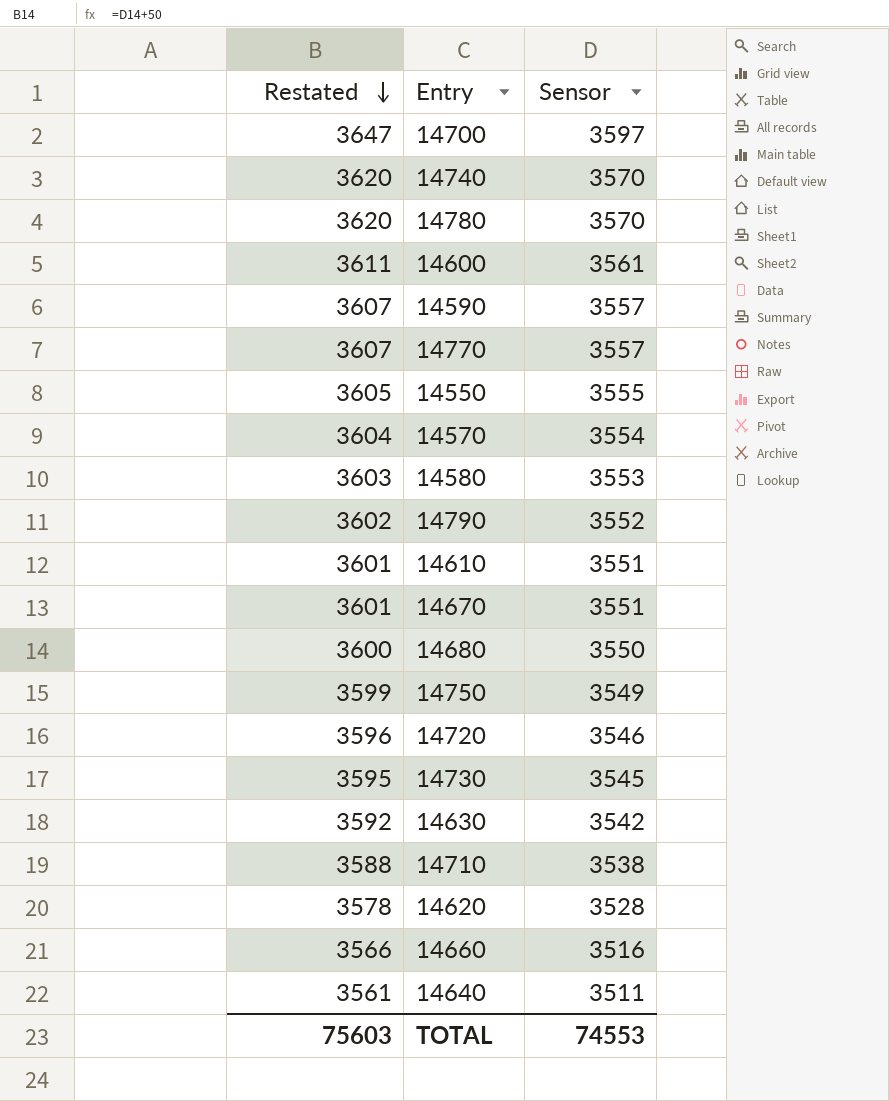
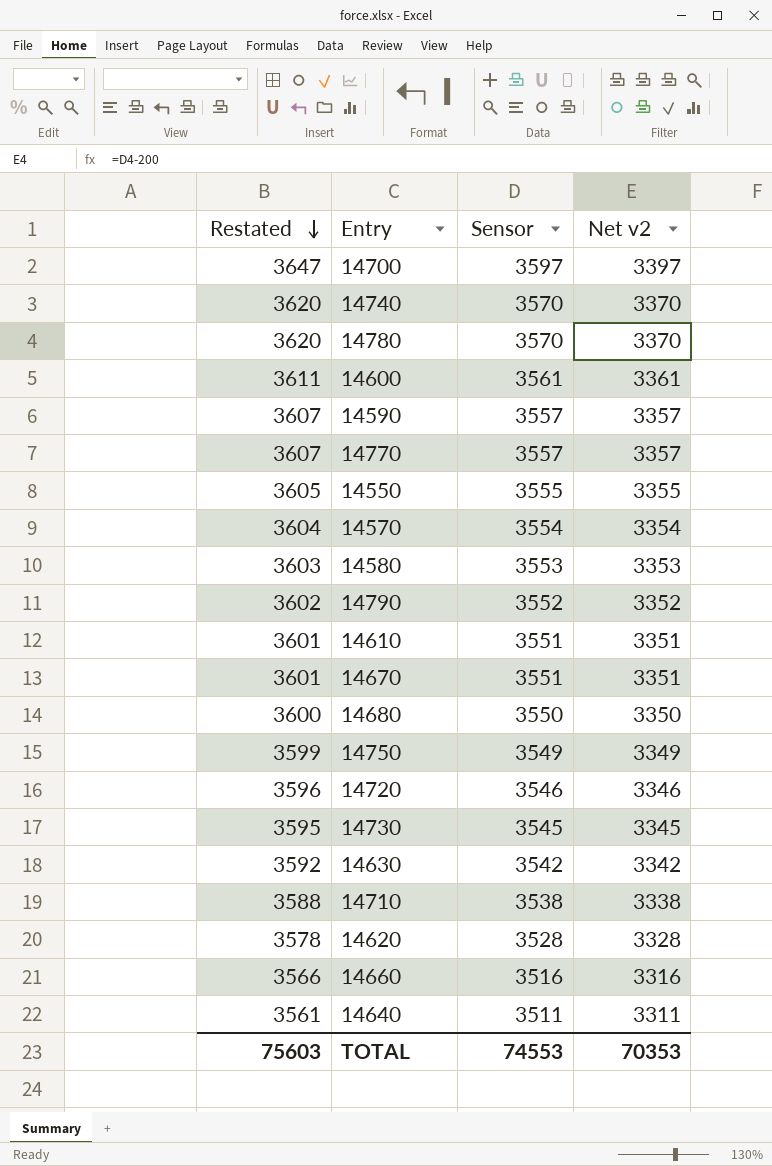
column Net v2 | formula: none -> [Sensor] - 200

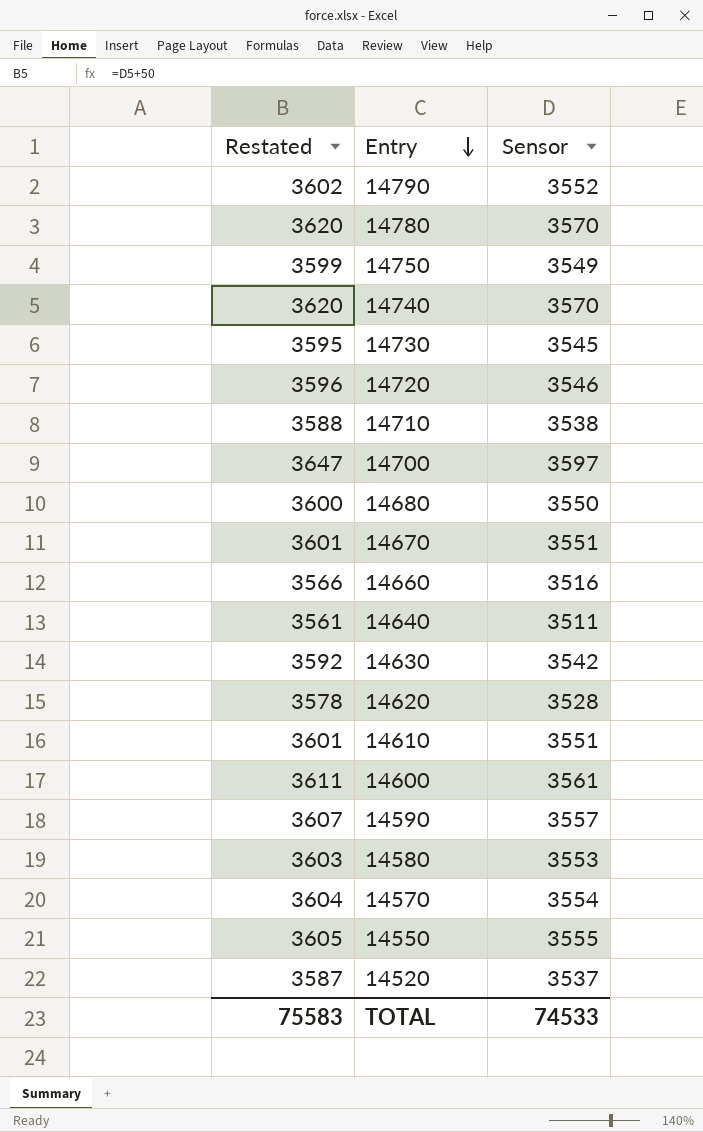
row order: Restated descending -> Entry descending
column Net v2 | formula: [Sensor] - 200 -> none
row 14770: 3607 | 3557 | 3357 -> none
row 14520: none -> 3587 | 3537
TOTAL | Restated: 75603 -> 75583
TOTAL | Sensor: 74553 -> 74533

